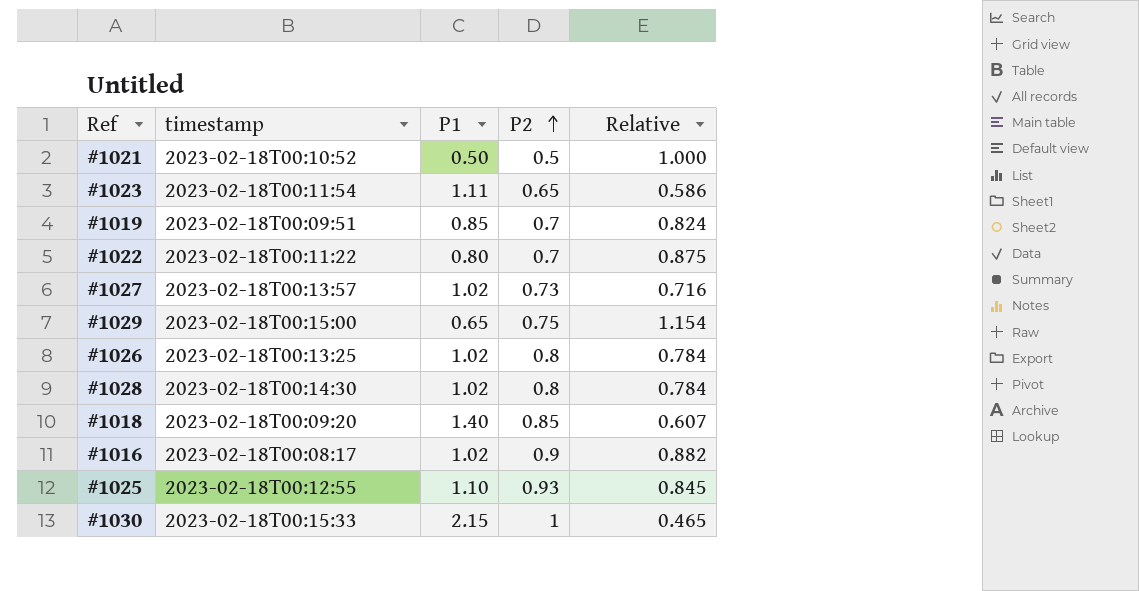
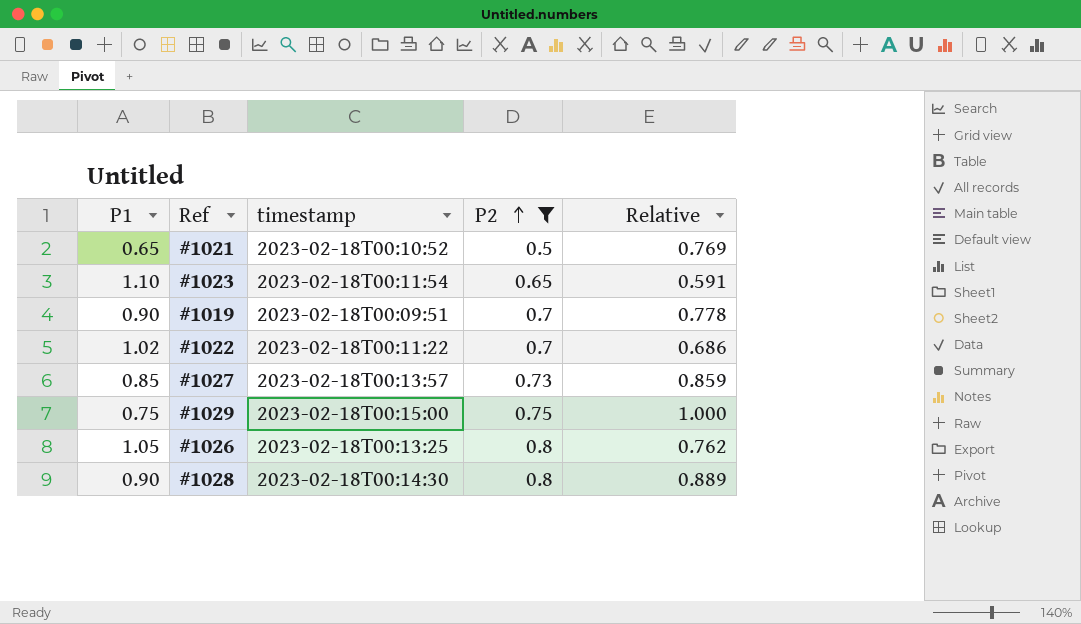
filter: none -> P2 <= 0.8
column P1 | position: 3 -> 1
#1021 | P1: 0.50 -> 0.65
#1021 | Relative: 1.000 -> 0.769
#1023 | P1: 1.11 -> 1.10
#1023 | Relative: 0.586 -> 0.591
#1019 | P1: 0.85 -> 0.90
#1019 | Relative: 0.824 -> 0.778
#1022 | P1: 0.80 -> 1.02
#1022 | Relative: 0.875 -> 0.686
#1027 | P1: 1.02 -> 0.85
#1027 | Relative: 0.716 -> 0.859
#1029 | P1: 0.65 -> 0.75
#1029 | Relative: 1.154 -> 1.000
#1026 | P1: 1.02 -> 1.05
#1026 | Relative: 0.784 -> 0.762
#1028 | P1: 1.02 -> 0.90
#1028 | Relative: 0.784 -> 0.889

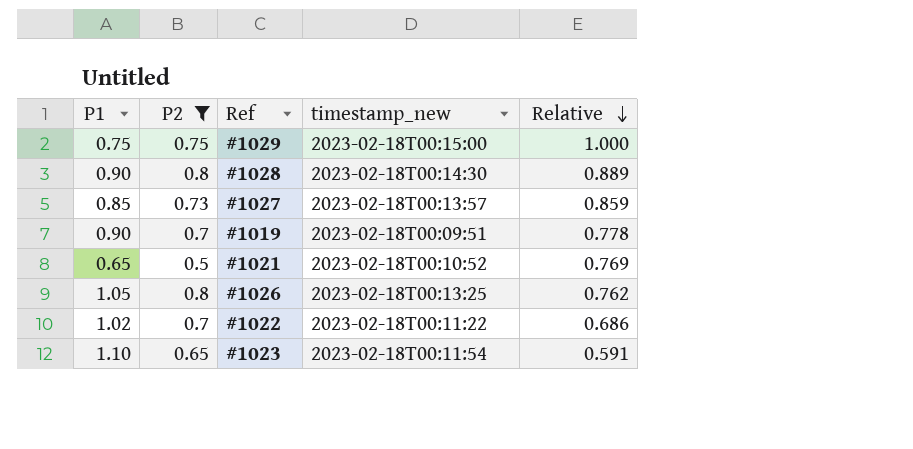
row order: P2 ascending -> Relative descending
column P2 | position: 4 -> 2
column name: timestamp -> timestamp_new

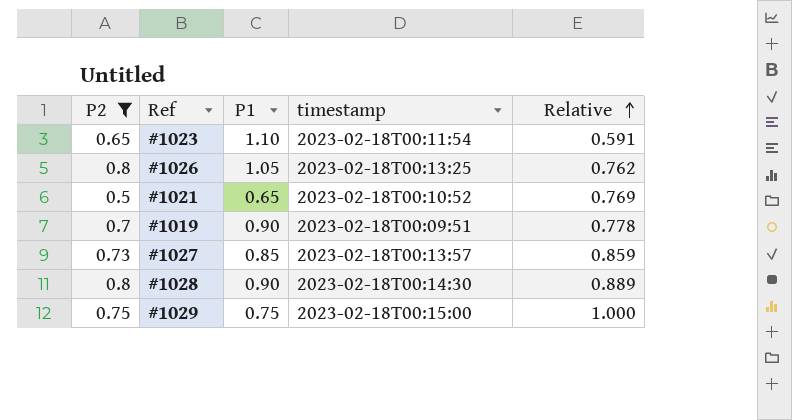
row order: Relative descending -> Relative ascending
column P1 | position: 1 -> 3
column name: timestamp_new -> timestamp
row #1022: 1.02 | 0.7 | 2023-02-18T00:11:22 | 0.686 -> none

